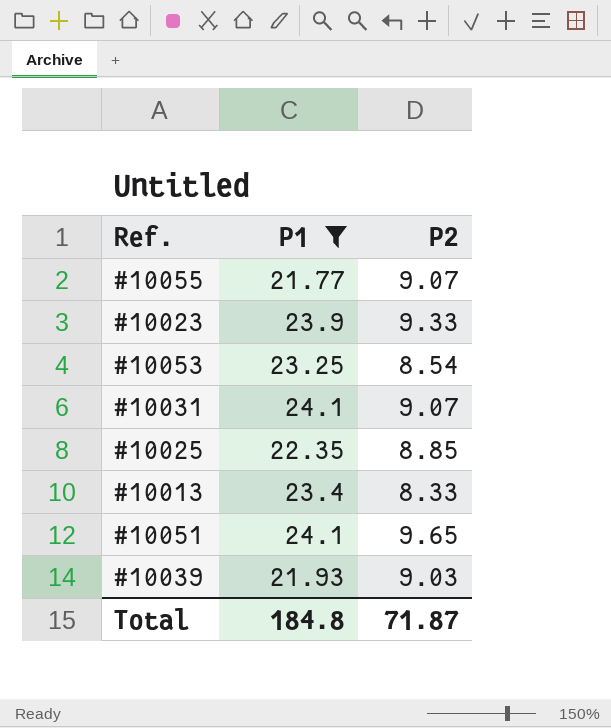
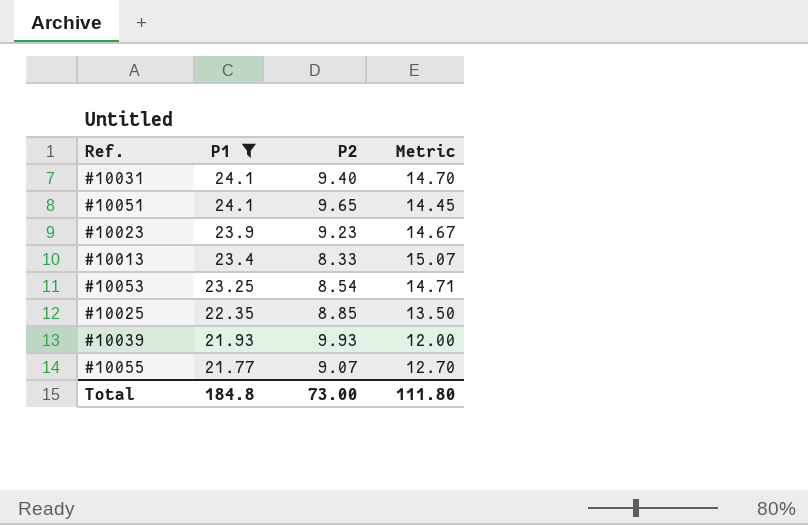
row order: none -> P1 descending
column Metric | formula: none -> [P1] - [P2]
#10031 | P2: 9.07 -> 9.40
#10023 | P2: 9.33 -> 9.23
#10039 | P2: 9.03 -> 9.93
Total | P2: 71.87 -> 73.00

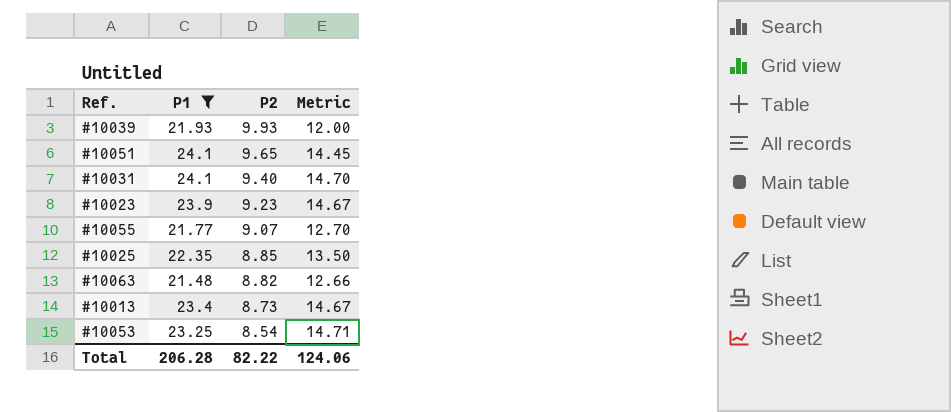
row order: P1 descending -> P2 descending
row #10063: none -> 21.48 | 8.82 | 12.66
#10013 | P2: 8.33 -> 8.73
#10013 | Metric: 15.07 -> 14.67
Total | P1: 184.8 -> 206.28
Total | P2: 73.00 -> 82.22
Total | Metric: 111.80 -> 124.06

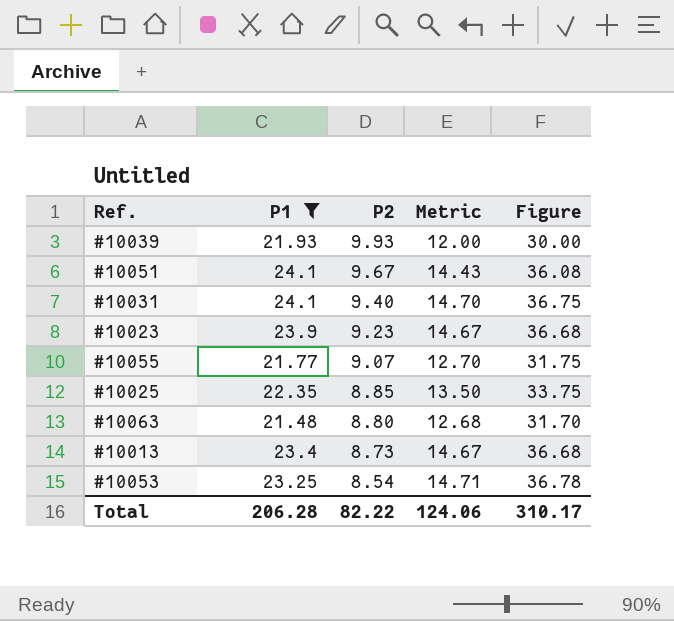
column Figure | formula: none -> [Metric] * 2.5
#10051 | P2: 9.65 -> 9.67
#10051 | Metric: 14.45 -> 14.43
#10063 | P2: 8.82 -> 8.80
#10063 | Metric: 12.66 -> 12.68

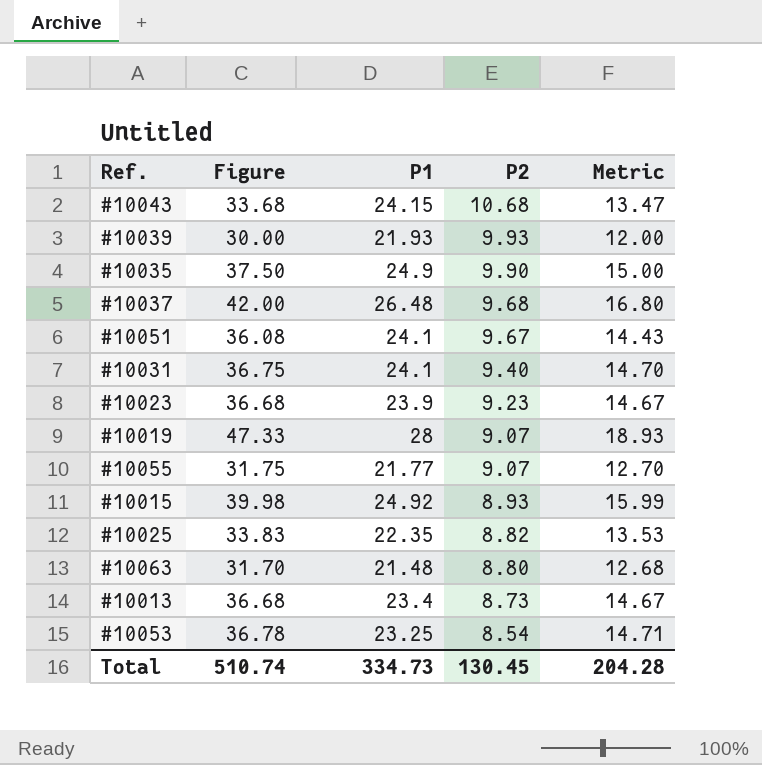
filter: P1 <= 24.1 -> none
column Figure | position: 5 -> 2
#10025 | Figure: 33.75 -> 33.83
#10025 | P2: 8.85 -> 8.82
#10025 | Metric: 13.50 -> 13.53
Total | Figure: 310.17 -> 510.74
Total | P1: 206.28 -> 334.73
Total | P2: 82.22 -> 130.45
Total | Metric: 124.06 -> 204.28

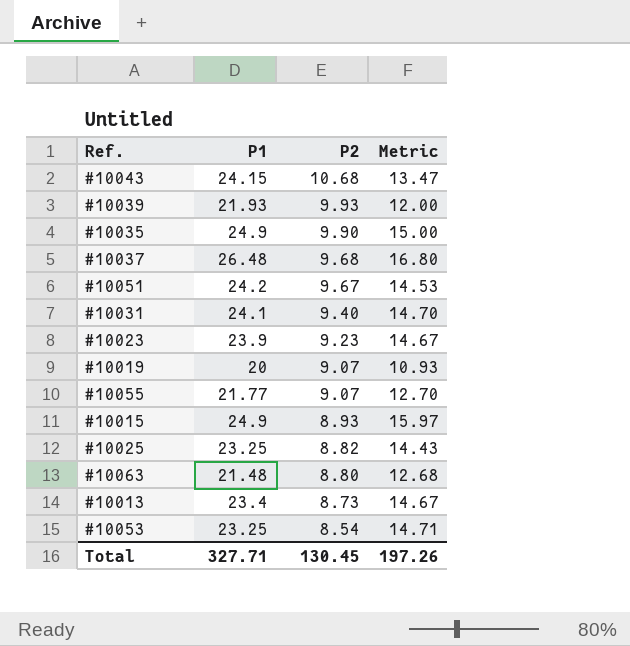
column Figure | formula: [Metric] * 2.5 -> none
#10051 | P1: 24.1 -> 24.2
#10051 | Metric: 14.43 -> 14.53
#10019 | P1: 28 -> 20
#10019 | Metric: 18.93 -> 10.93
#10015 | P1: 24.92 -> 24.9
#10015 | Metric: 15.99 -> 15.97
#10025 | P1: 22.35 -> 23.25
#10025 | Metric: 13.53 -> 14.43
Total | P1: 334.73 -> 327.71
Total | Metric: 204.28 -> 197.26

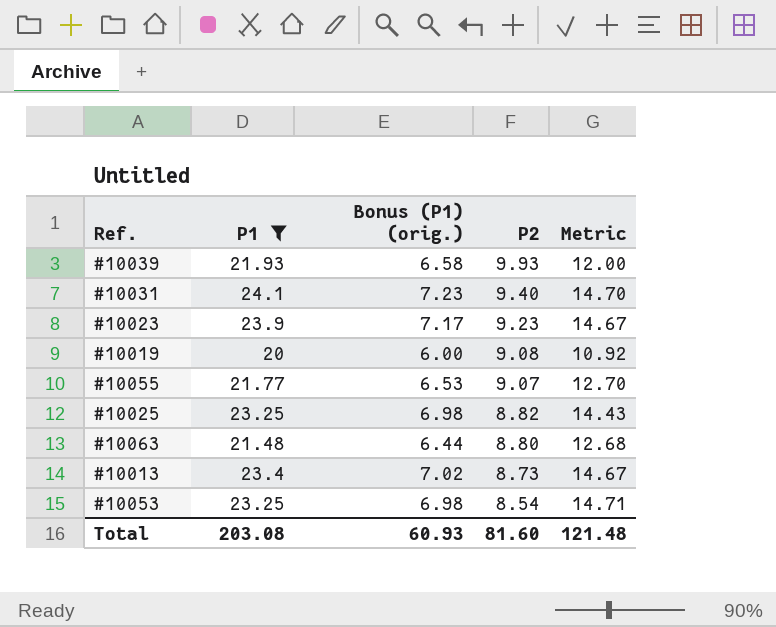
filter: none -> P1 <= 24.1
column Bonus (P1) (orig.) | formula: none -> [P1] * 0.3
#10019 | P2: 9.07 -> 9.08
#10019 | Metric: 10.93 -> 10.92
Total | P1: 327.71 -> 203.08
Total | P2: 130.45 -> 81.60
Total | Metric: 197.26 -> 121.48

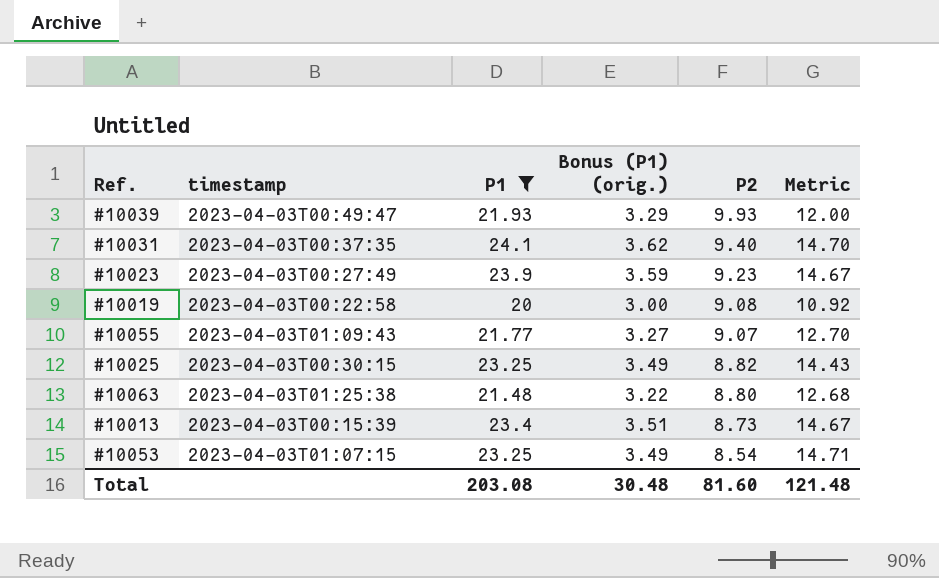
column timestamp | position: none -> 2
column Bonus (P1) (orig.) | formula: [P1] * 0.3 -> [P1] * 0.15
Total | Bonus (P1) (orig.): 60.93 -> 30.48

